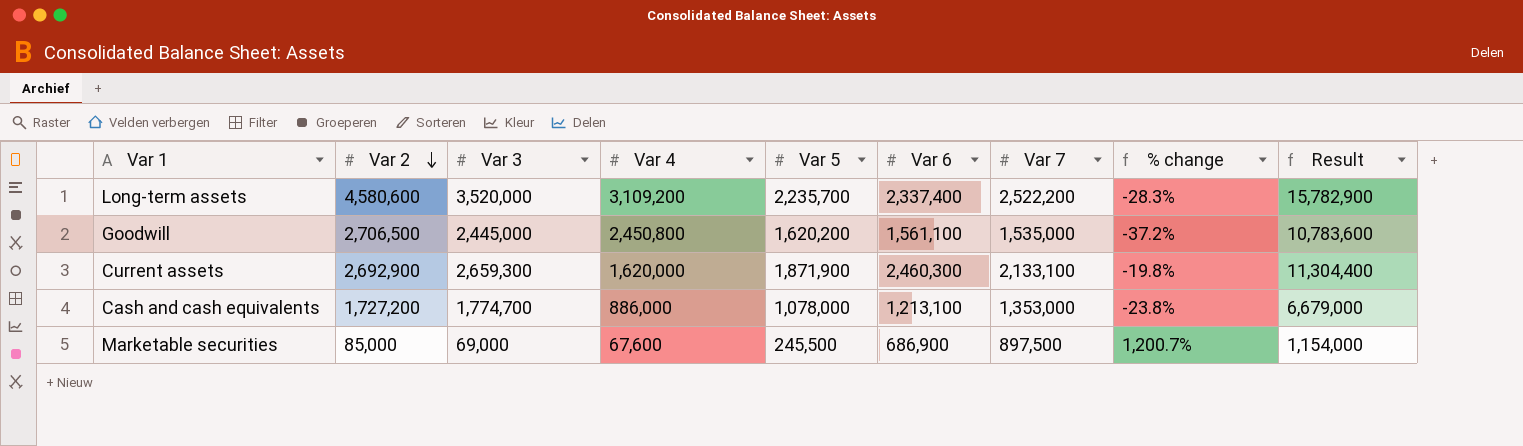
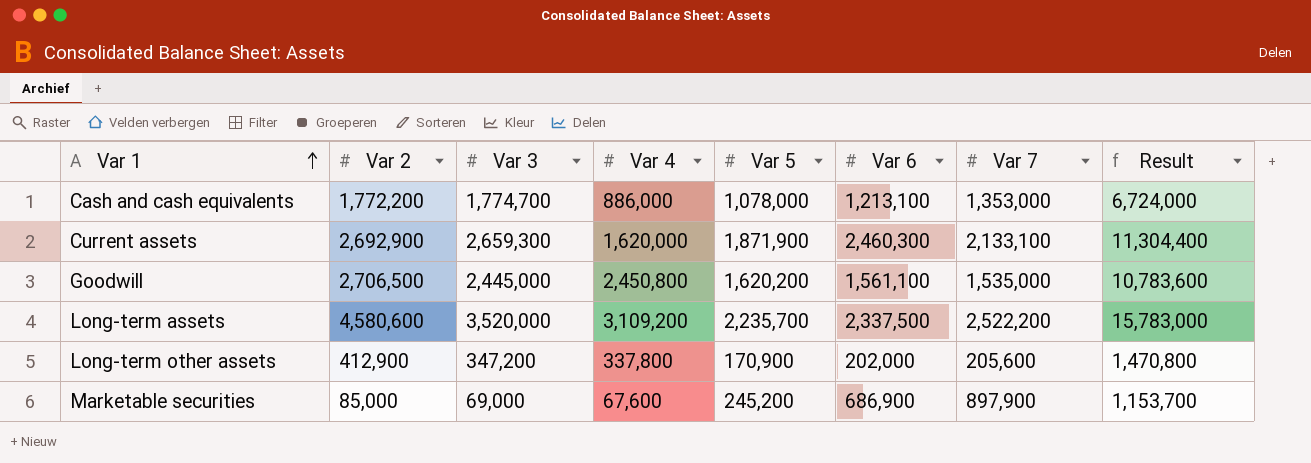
row order: Var 2 descending -> Var 1 ascending
column % change | formula: ([Var 7] - [Var 3]) / [Var 3] -> none
Cash and cash equivalents | Var 2: 1,727,200 -> 1,772,200
Cash and cash equivalents | Result: 6,679,000 -> 6,724,000
Long-term assets | Var 6: 2,337,400 -> 2,337,500
Long-term assets | Result: 15,782,900 -> 15,783,000
row Long-term other assets: none -> 412,900 | 347,200 | 337,800 | 170,900 | 202,000 | 205,600 | 1,470,800
Marketable securities | Var 5: 245,500 -> 245,200
Marketable securities | Var 7: 897,500 -> 897,900
Marketable securities | Result: 1,154,000 -> 1,153,700

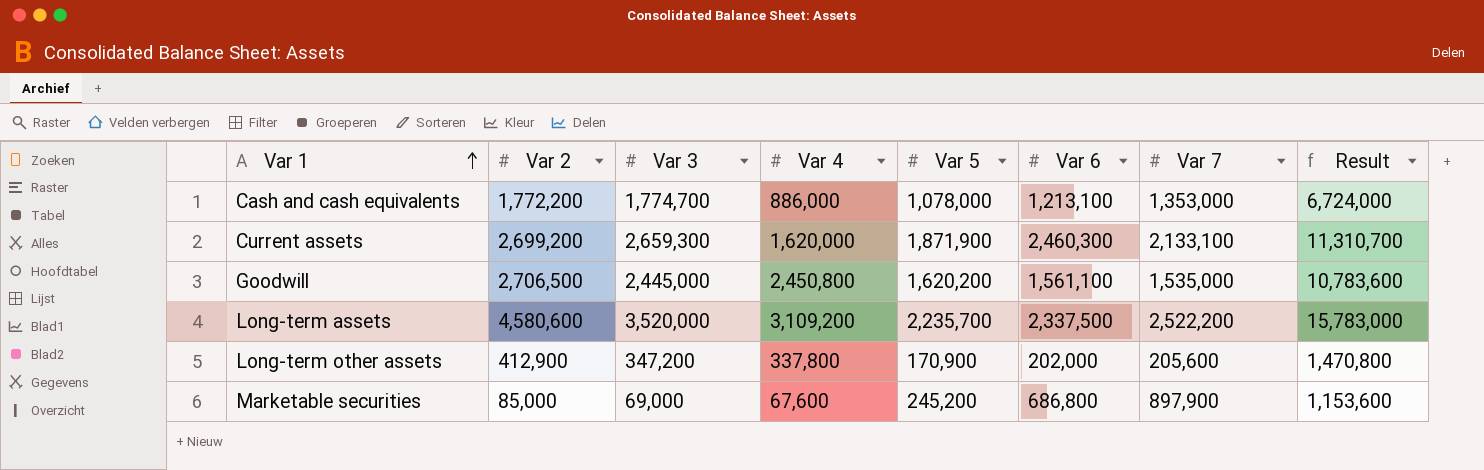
Current assets | Var 2: 2,692,900 -> 2,699,200
Current assets | Result: 11,304,400 -> 11,310,700
Marketable securities | Var 6: 686,900 -> 686,800
Marketable securities | Result: 1,153,700 -> 1,153,600

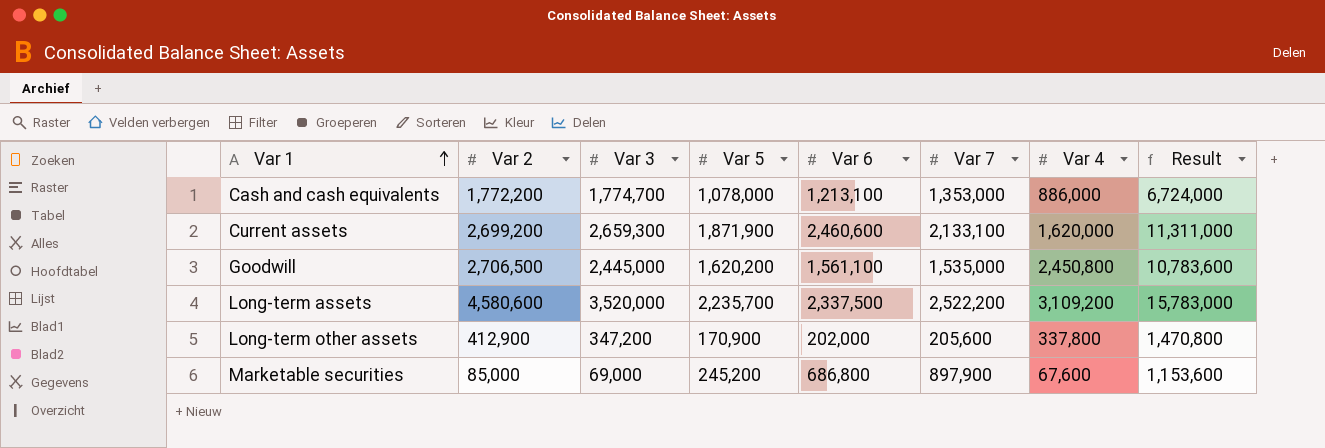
column Var 4 | position: 4 -> 7
Current assets | Var 6: 2,460,300 -> 2,460,600
Current assets | Result: 11,310,700 -> 11,311,000

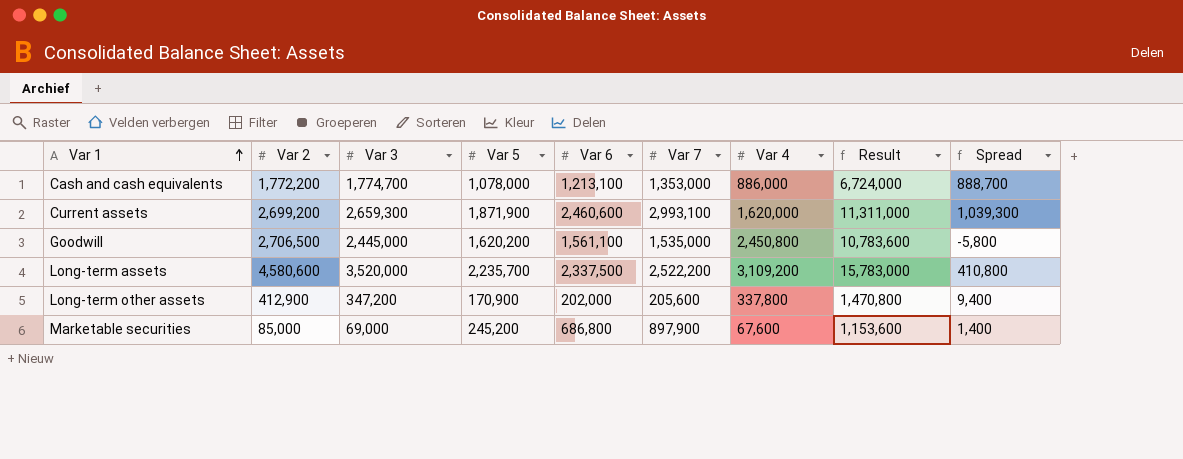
column Spread | formula: none -> [Var 3] - [Var 4]
Current assets | Var 7: 2,133,100 -> 2,993,100

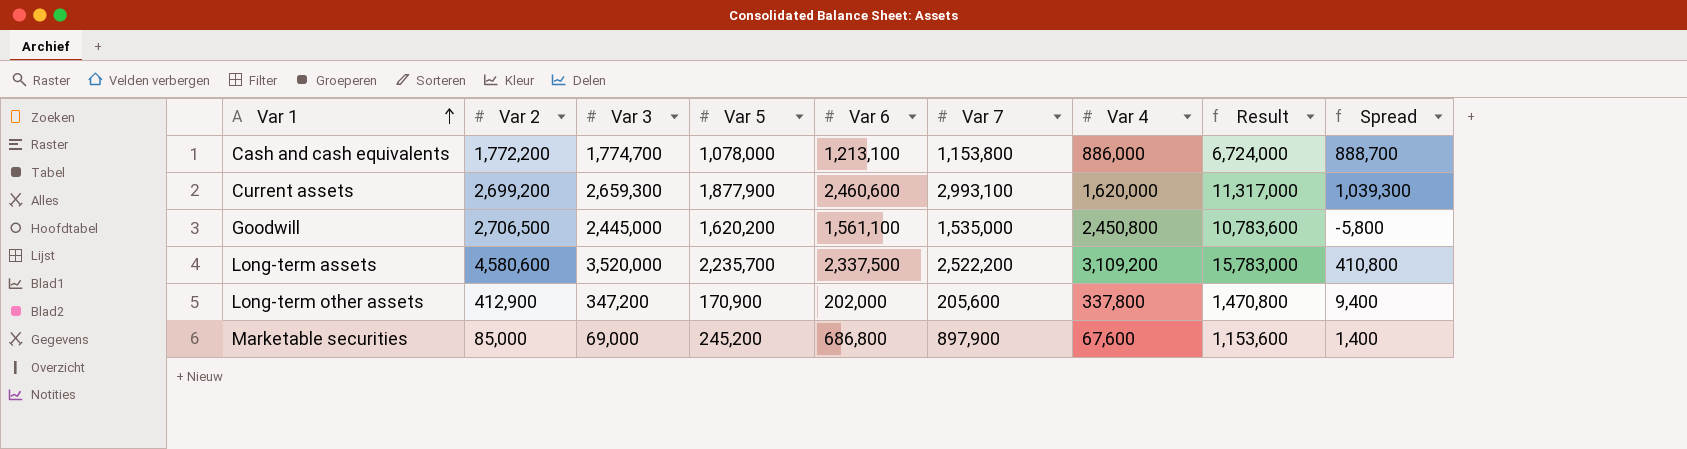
Cash and cash equivalents | Var 7: 1,353,000 -> 1,153,800
Current assets | Var 5: 1,871,900 -> 1,877,900
Current assets | Result: 11,311,000 -> 11,317,000

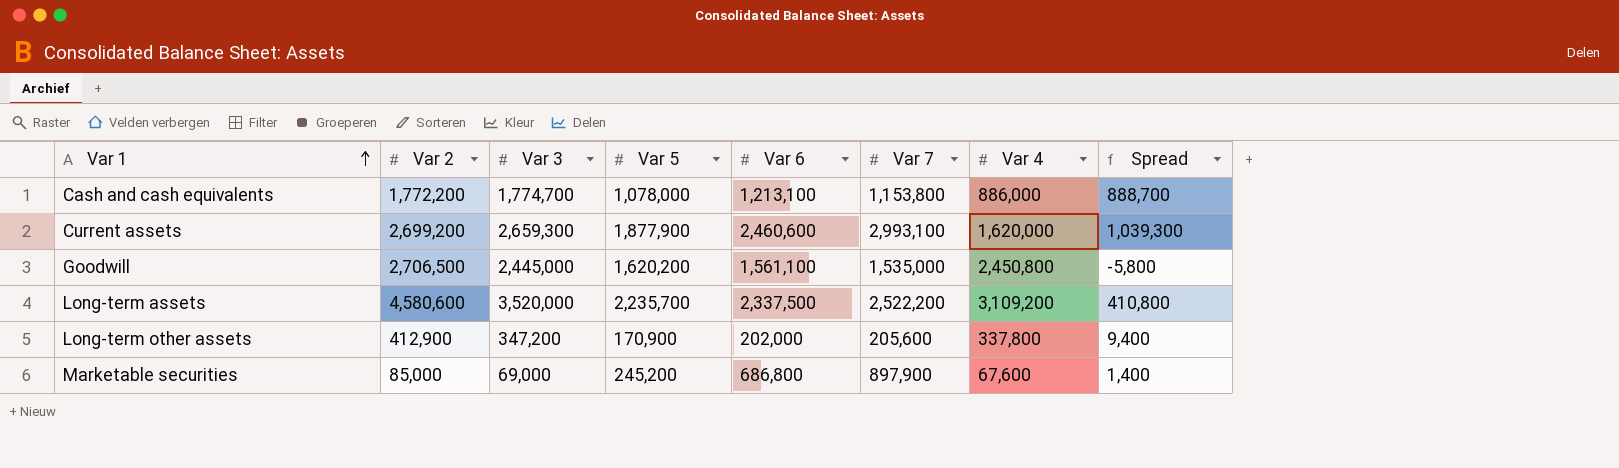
column Result | formula: [Var 2] + [Var 3] + [Var 5] + [Var 6] + [Var 4] -> none

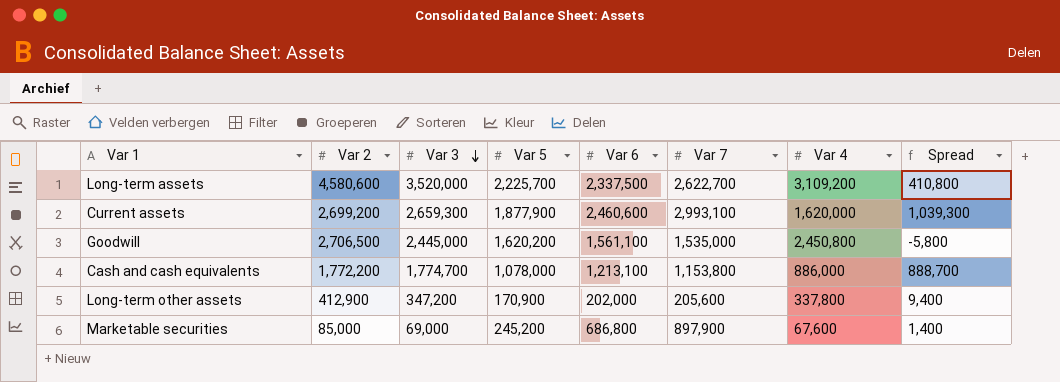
row order: Var 1 ascending -> Var 3 descending
Long-term assets | Var 5: 2,235,700 -> 2,225,700
Long-term assets | Var 7: 2,522,200 -> 2,622,700

